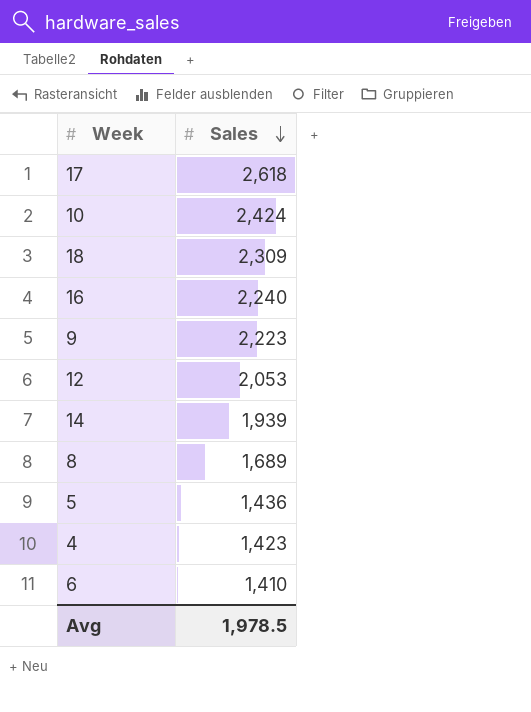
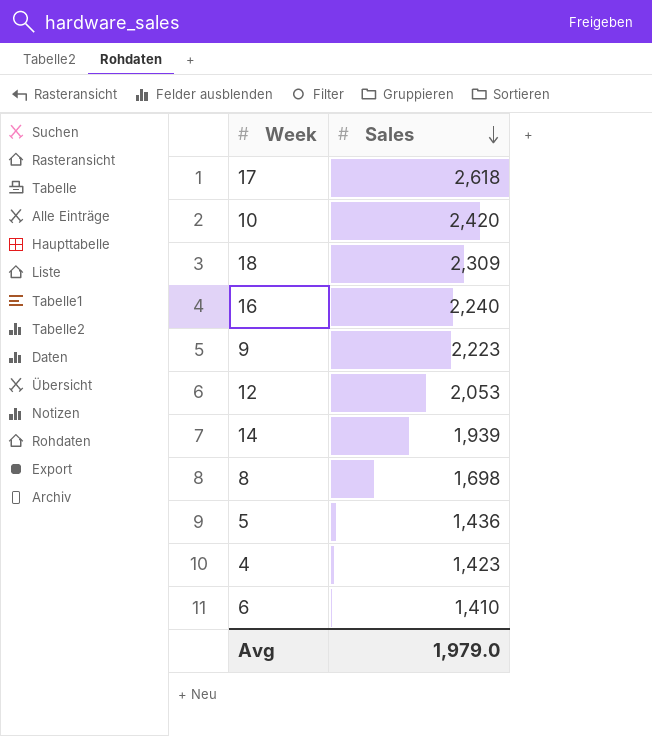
10 | Sales: 2,424 -> 2,420
8 | Sales: 1,689 -> 1,698
Avg | Sales: 1,978.5 -> 1,979.0

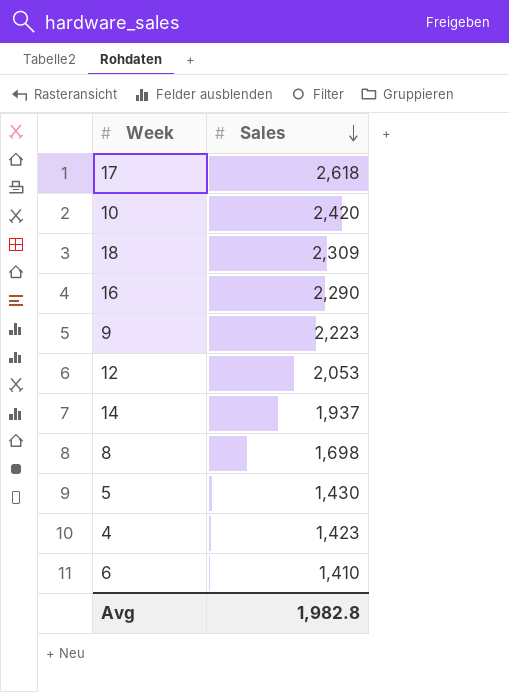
16 | Sales: 2,240 -> 2,290
14 | Sales: 1,939 -> 1,937
5 | Sales: 1,436 -> 1,430
Avg | Sales: 1,979.0 -> 1,982.8

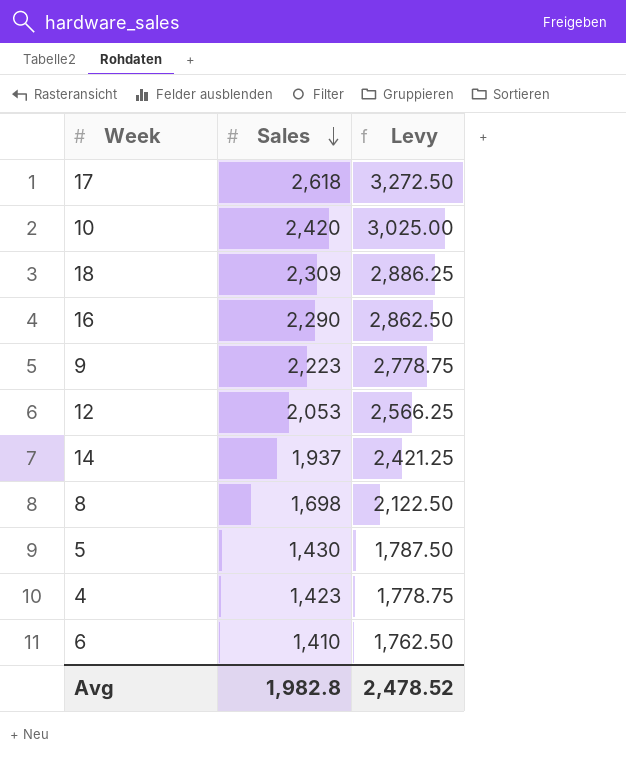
column Levy | formula: none -> [Sales] * 1.25

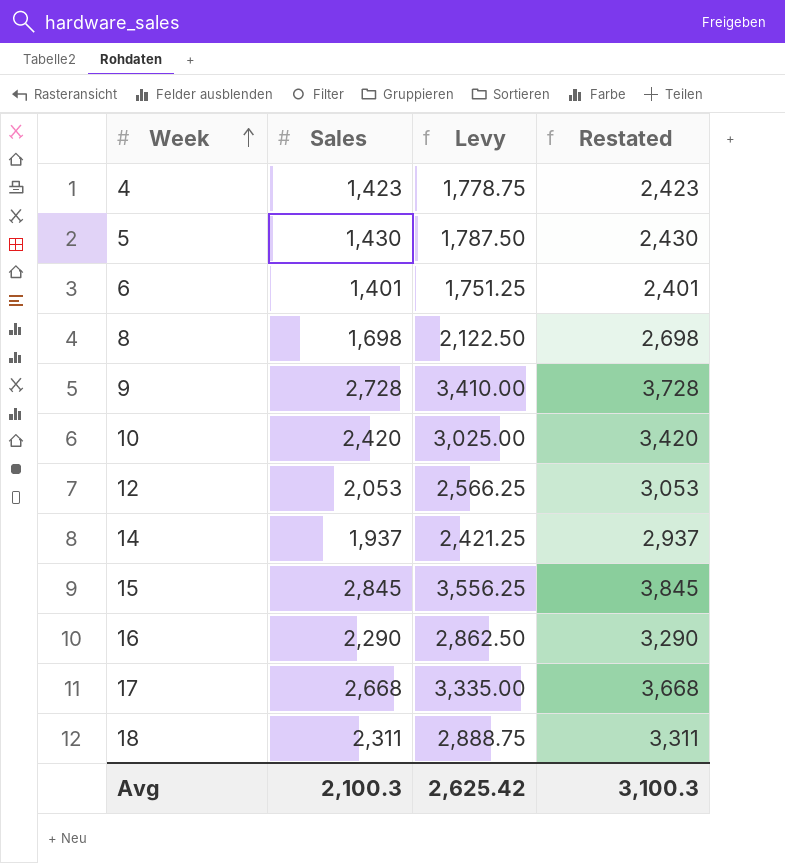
row order: Sales descending -> Week ascending
column Restated | formula: none -> [Sales] + 1000
6 | Sales: 1,410 -> 1,401
6 | Levy: 1,762.50 -> 1,751.25
9 | Sales: 2,223 -> 2,728
9 | Levy: 2,778.75 -> 3,410.00
row 15: none -> 2,845 | 3,556.25 | 3,845
17 | Sales: 2,618 -> 2,668
17 | Levy: 3,272.50 -> 3,335.00
18 | Sales: 2,309 -> 2,311
18 | Levy: 2,886.25 -> 2,888.75
Avg | Sales: 1,982.8 -> 2,100.3
Avg | Levy: 2,478.52 -> 2,625.42

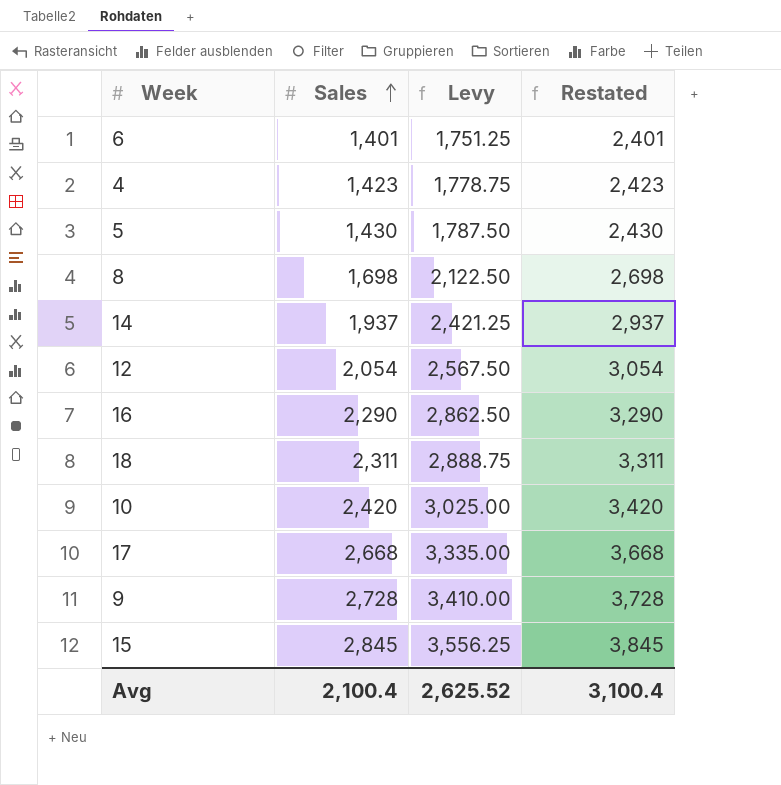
row order: Week ascending -> Sales ascending
12 | Sales: 2,053 -> 2,054
12 | Levy: 2,566.25 -> 2,567.50
12 | Restated: 3,053 -> 3,054
Avg | Sales: 2,100.3 -> 2,100.4
Avg | Levy: 2,625.42 -> 2,625.52
Avg | Restated: 3,100.3 -> 3,100.4

